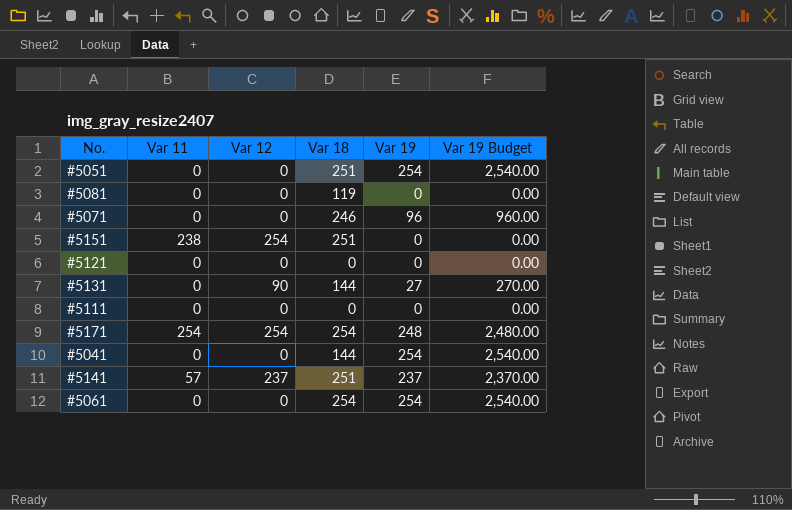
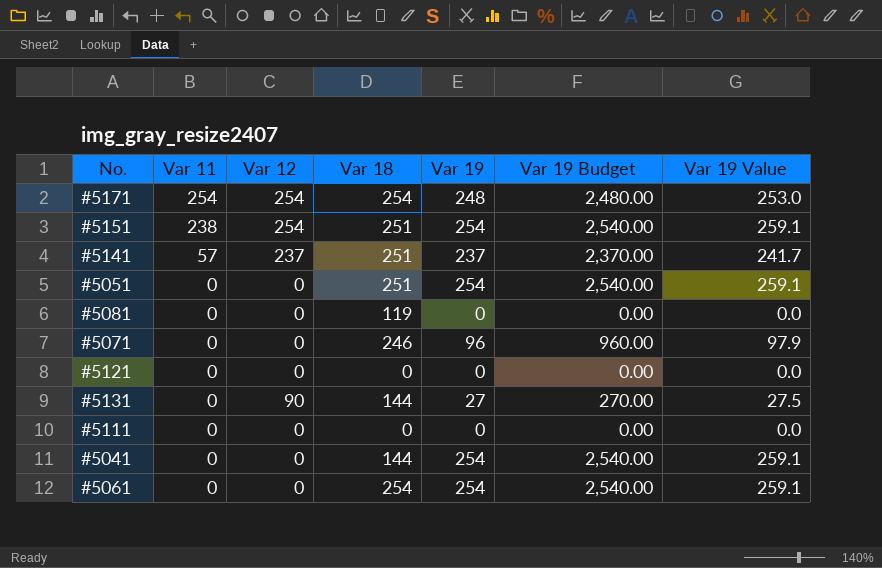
row order: none -> Var 11 descending
column Var 19 Value | formula: none -> [Var 19] * 1.02
#5151 | Var 19: 0 -> 254
#5151 | Var 19 Budget: 0.00 -> 2,540.00

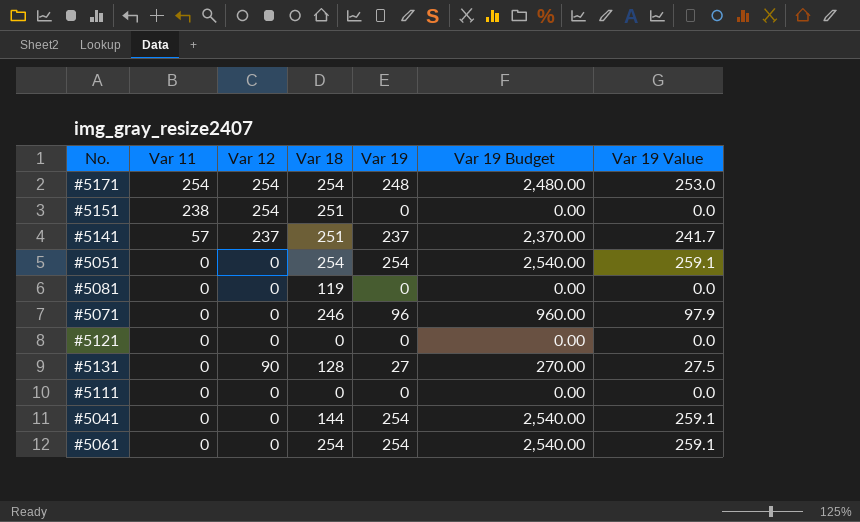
#5151 | Var 19: 254 -> 0
#5151 | Var 19 Budget: 2,540.00 -> 0.00
#5151 | Var 19 Value: 259.1 -> 0.0
#5051 | Var 18: 251 -> 254
#5131 | Var 18: 144 -> 128

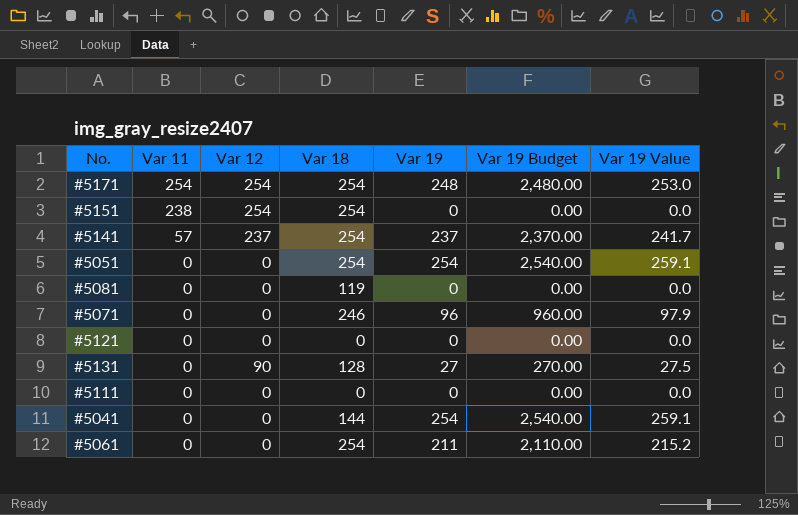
#5151 | Var 18: 251 -> 254
#5141 | Var 18: 251 -> 254
#5061 | Var 19: 254 -> 211
#5061 | Var 19 Budget: 2,540.00 -> 2,110.00
#5061 | Var 19 Value: 259.1 -> 215.2

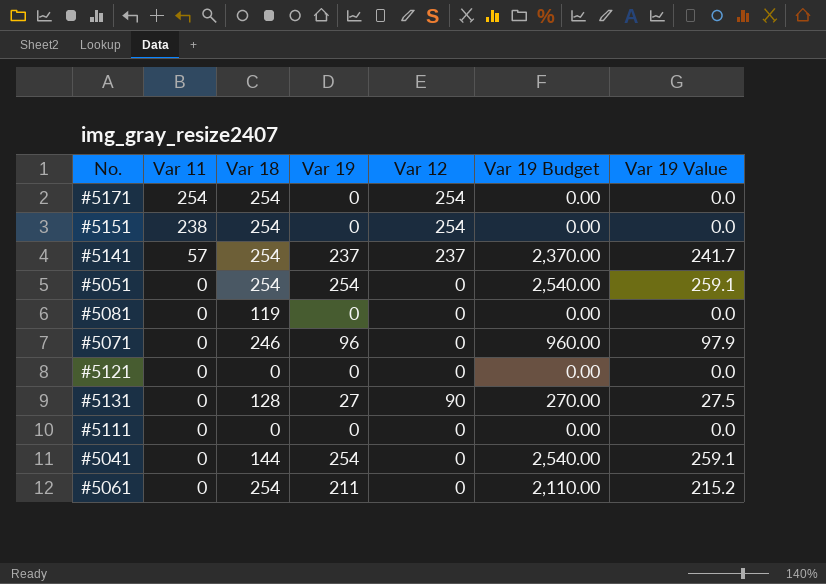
column Var 12 | position: 3 -> 5
#5171 | Var 19: 248 -> 0
#5171 | Var 19 Budget: 2,480.00 -> 0.00
#5171 | Var 19 Value: 253.0 -> 0.0

